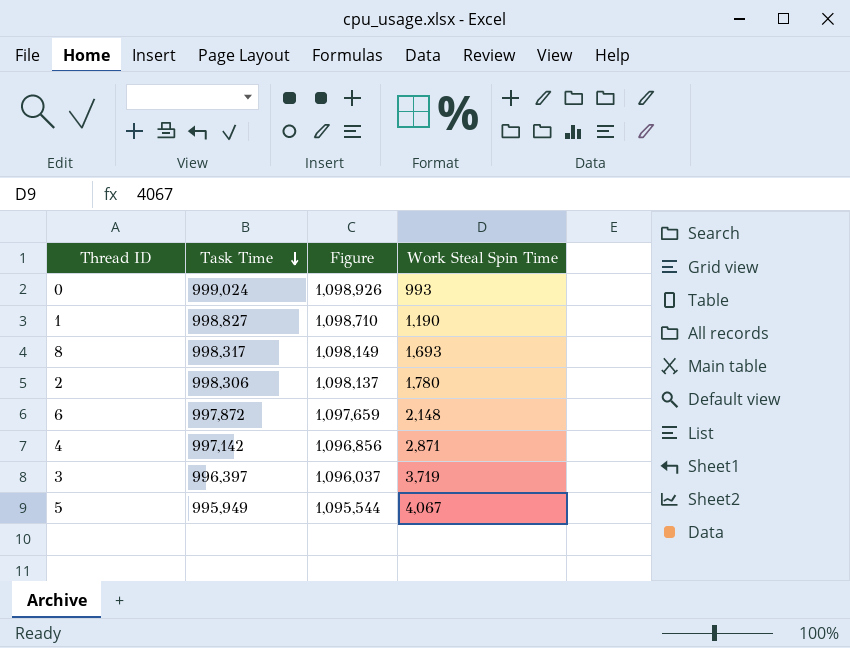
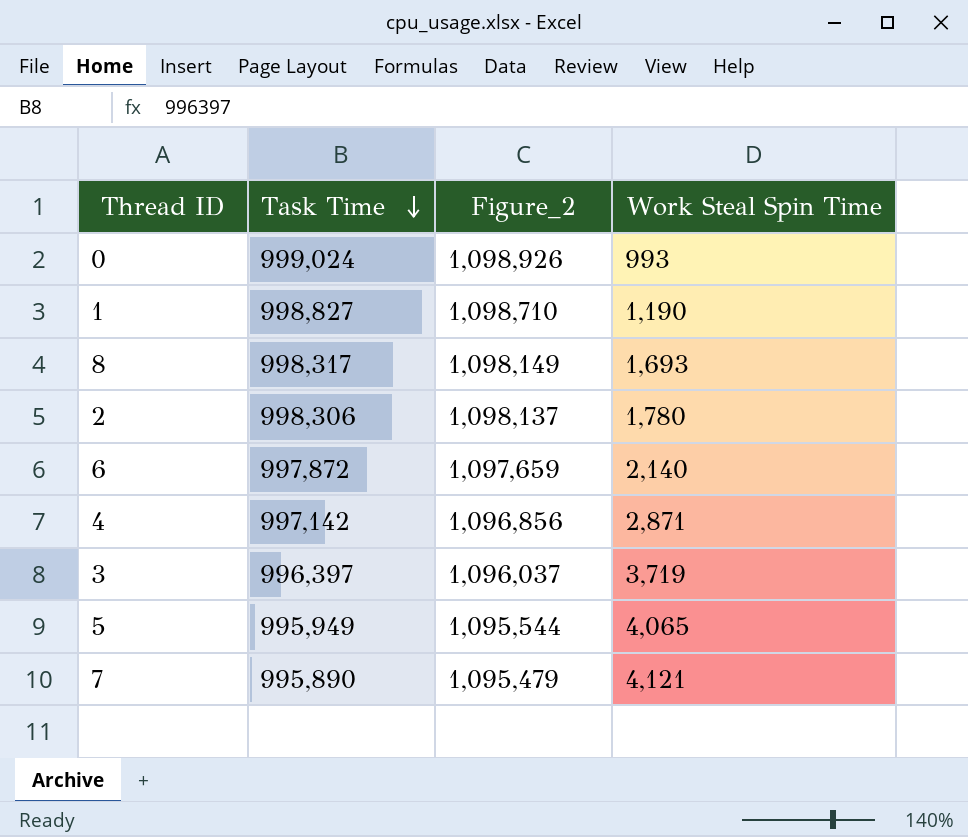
column name: Figure -> Figure_2
6 | Work Steal Spin Time: 2,148 -> 2,140
5 | Work Steal Spin Time: 4,067 -> 4,065
row 7: none -> 995,890 | 1,095,479 | 4,121

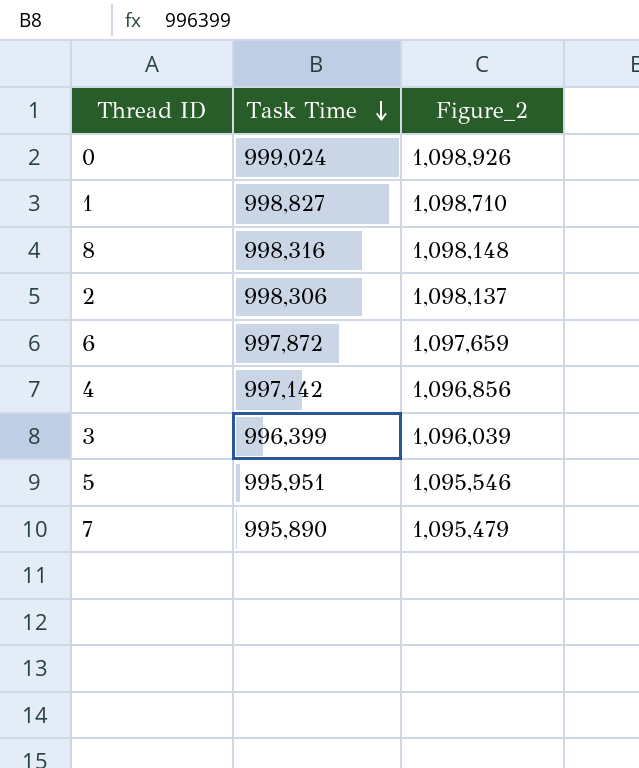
column Work Steal Spin Time | position: 4 -> none
8 | Task Time: 998,317 -> 998,316
8 | Figure_2: 1,098,149 -> 1,098,148
3 | Task Time: 996,397 -> 996,399
3 | Figure_2: 1,096,037 -> 1,096,039
5 | Task Time: 995,949 -> 995,951
5 | Figure_2: 1,095,544 -> 1,095,546

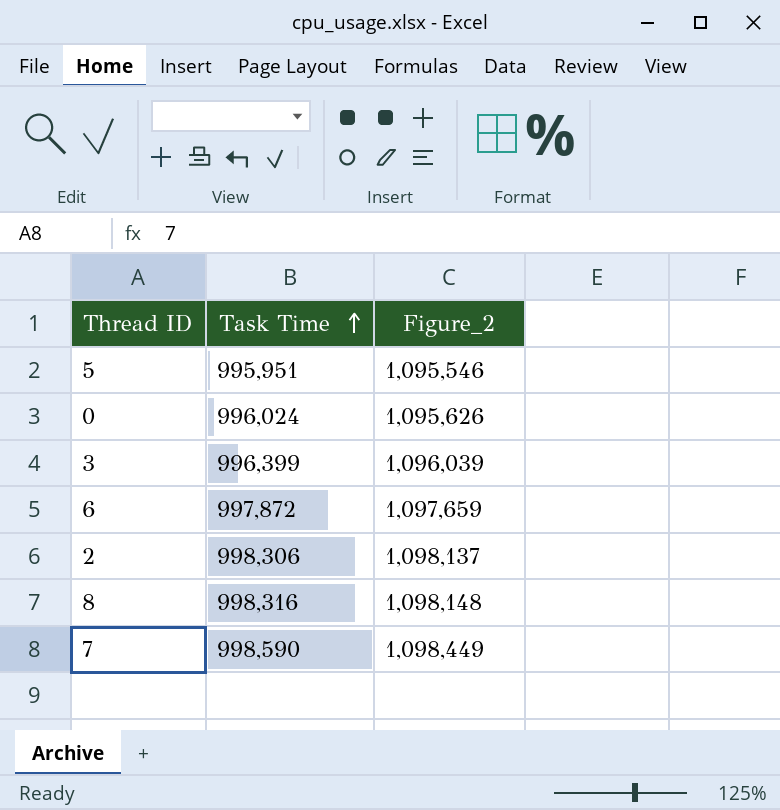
row order: Task Time descending -> Task Time ascending
row 1: 998,827 | 1,098,710 -> none
row 4: 997,142 | 1,096,856 -> none
0 | Task Time: 999,024 -> 996,024
0 | Figure_2: 1,098,926 -> 1,095,626
7 | Task Time: 995,890 -> 998,590
7 | Figure_2: 1,095,479 -> 1,098,449

